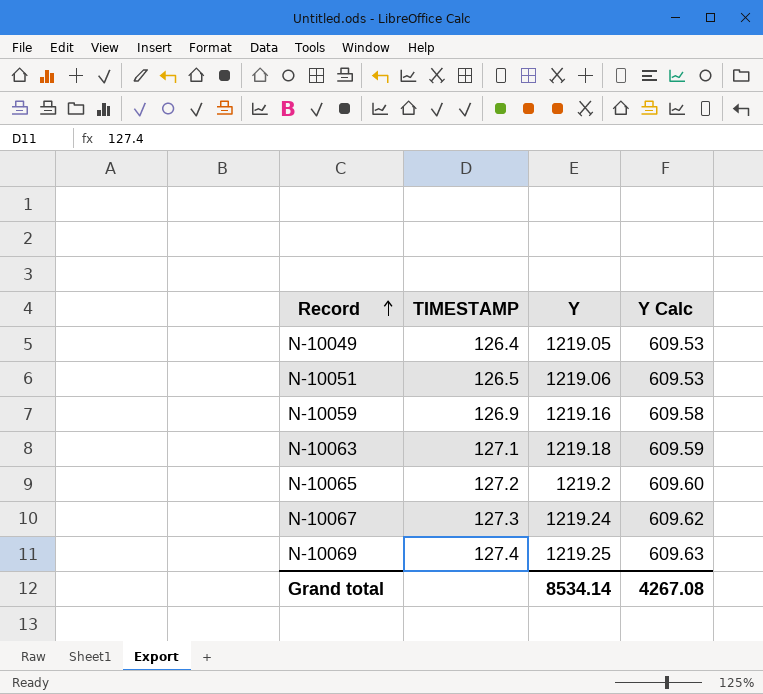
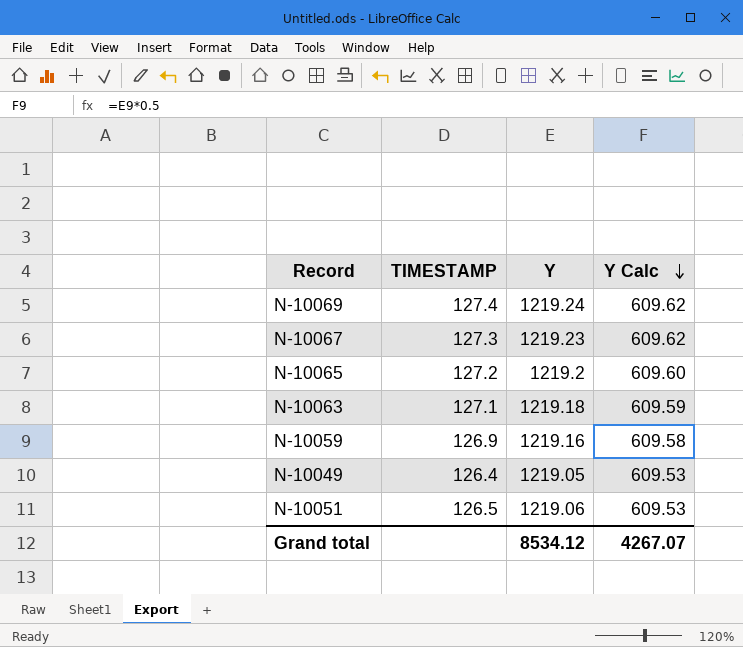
row order: Record ascending -> Y Calc descending
N-10069 | Y: 1219.25 -> 1219.24
N-10069 | Y Calc: 609.63 -> 609.62
N-10067 | Y: 1219.24 -> 1219.23
Grand total | Y: 8534.14 -> 8534.12
Grand total | Y Calc: 4267.08 -> 4267.07

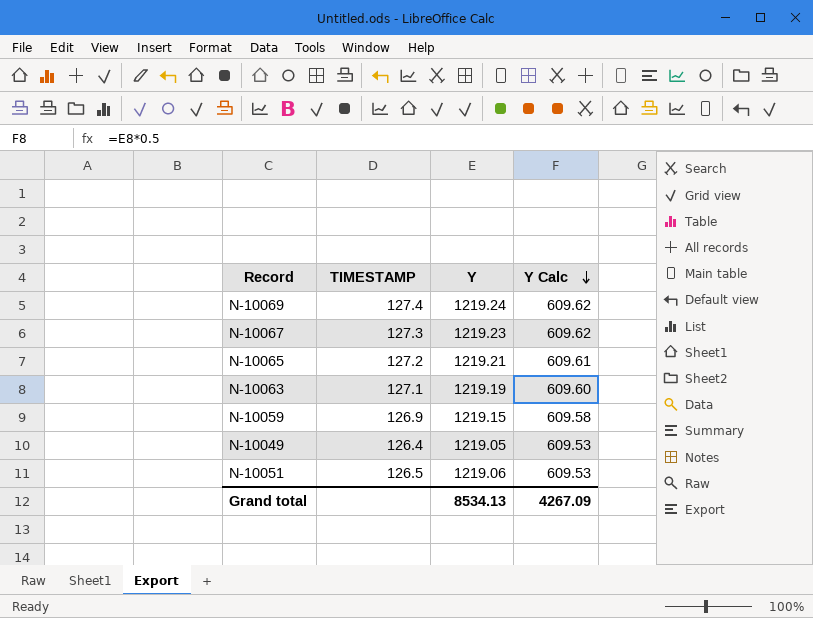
N-10065 | Y: 1219.2 -> 1219.21
N-10065 | Y Calc: 609.60 -> 609.61
N-10063 | Y: 1219.18 -> 1219.19
N-10063 | Y Calc: 609.59 -> 609.60
N-10059 | Y: 1219.16 -> 1219.15
Grand total | Y: 8534.12 -> 8534.13
Grand total | Y Calc: 4267.07 -> 4267.09

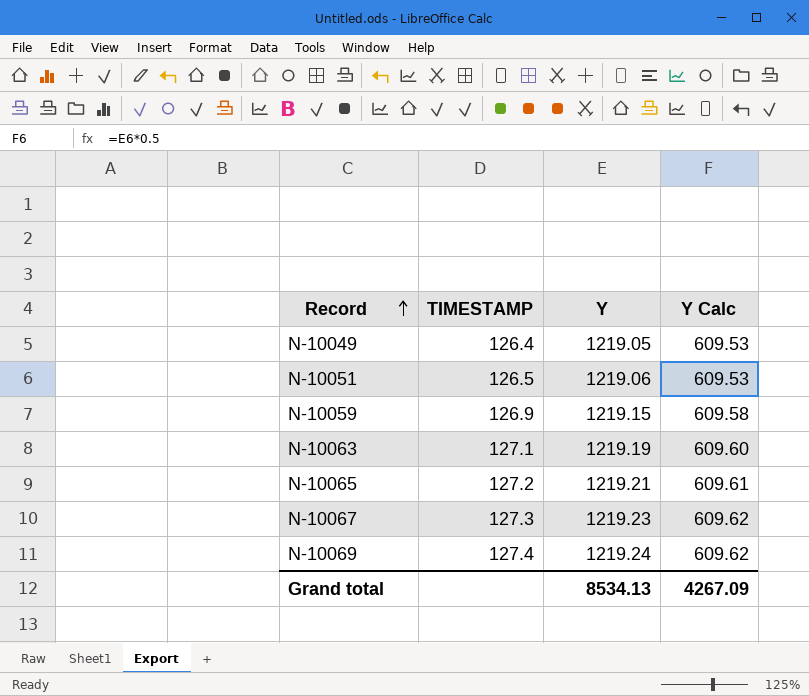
row order: Y Calc descending -> Record ascending

